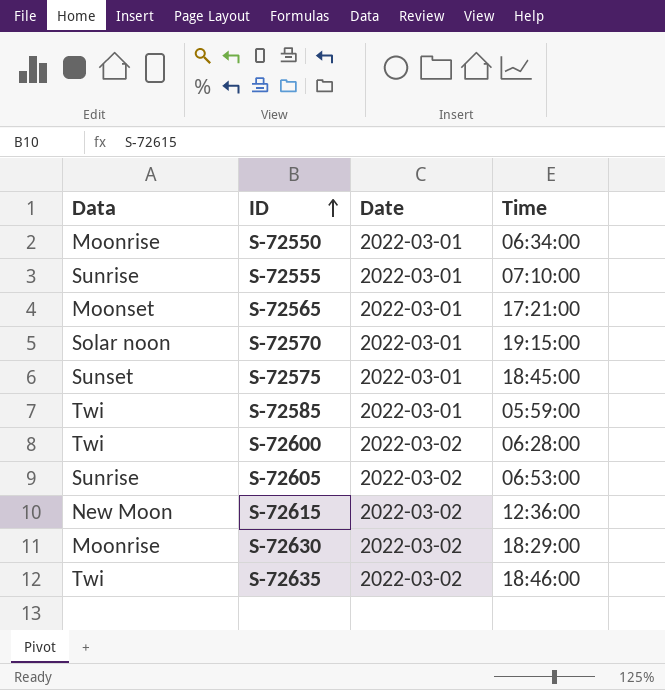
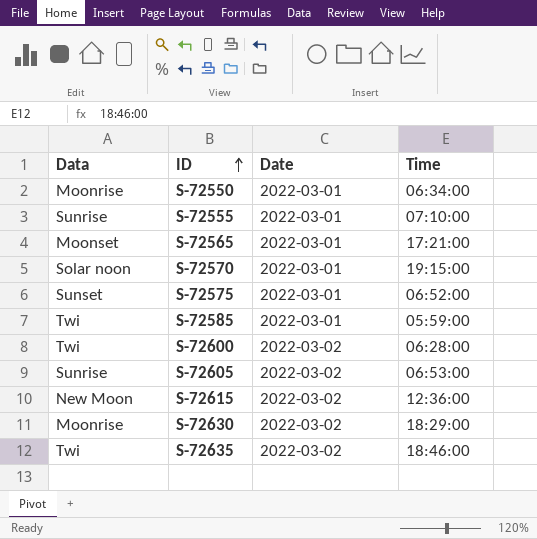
S-72575 | Time: 18:45:00 -> 06:52:00

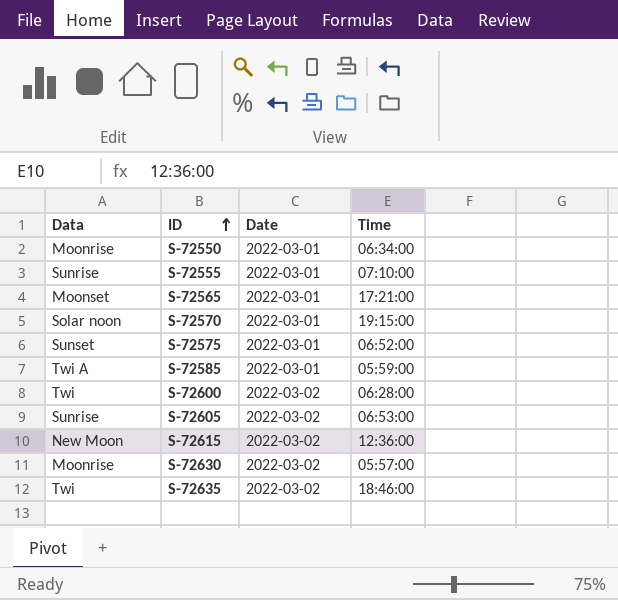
S-72585 | Data: Twi -> Twi A
S-72630 | Time: 18:29:00 -> 05:57:00

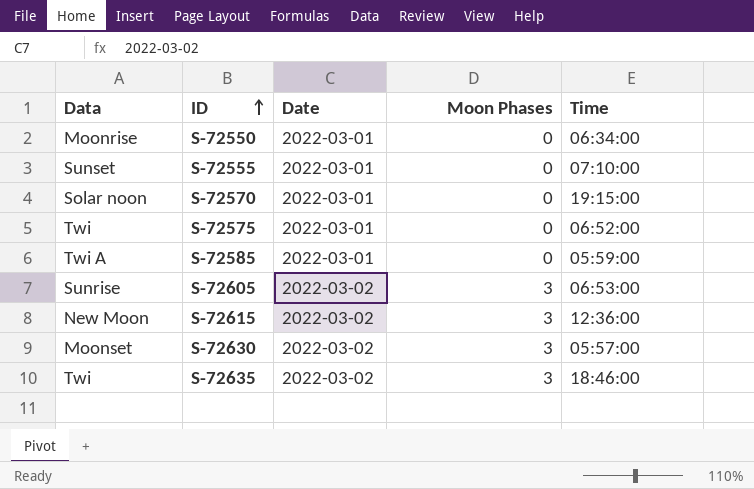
column Moon Phases | position: none -> 4
row S-72565: Moonset | 2022-03-01 | 17:21:00 -> none
row S-72600: Twi | 2022-03-02 | 06:28:00 -> none
S-72555 | Data: Sunrise -> Sunset
S-72575 | Data: Sunset -> Twi
S-72630 | Data: Moonrise -> Moonset

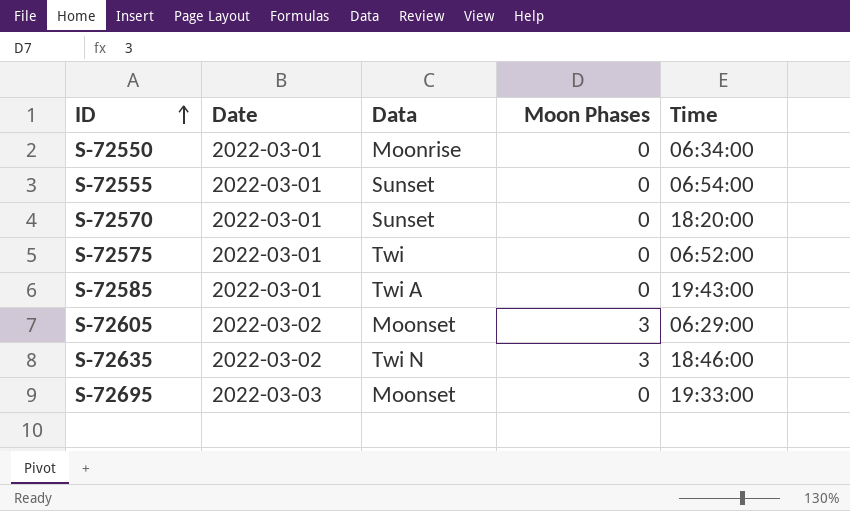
column Data | position: 1 -> 3
row S-72615: New Moon | 2022-03-02 | 3 | 12:36:00 -> none
row S-72630: Moonset | 2022-03-02 | 3 | 05:57:00 -> none
S-72555 | Time: 07:10:00 -> 06:54:00
S-72570 | Data: Solar noon -> Sunset
S-72570 | Time: 19:15:00 -> 18:20:00
S-72585 | Time: 05:59:00 -> 19:43:00
S-72605 | Data: Sunrise -> Moonset
S-72605 | Time: 06:53:00 -> 06:29:00
S-72635 | Data: Twi -> Twi N
row S-72695: none -> 2022-03-03 | Moonset | 0 | 19:33:00

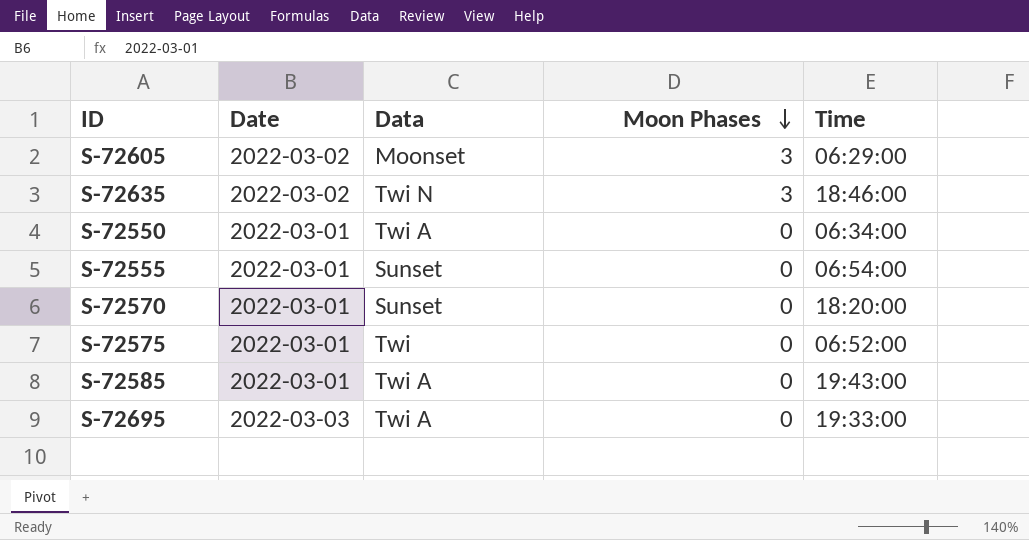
row order: ID ascending -> Moon Phases descending
S-72550 | Data: Moonrise -> Twi A
S-72695 | Data: Moonset -> Twi A

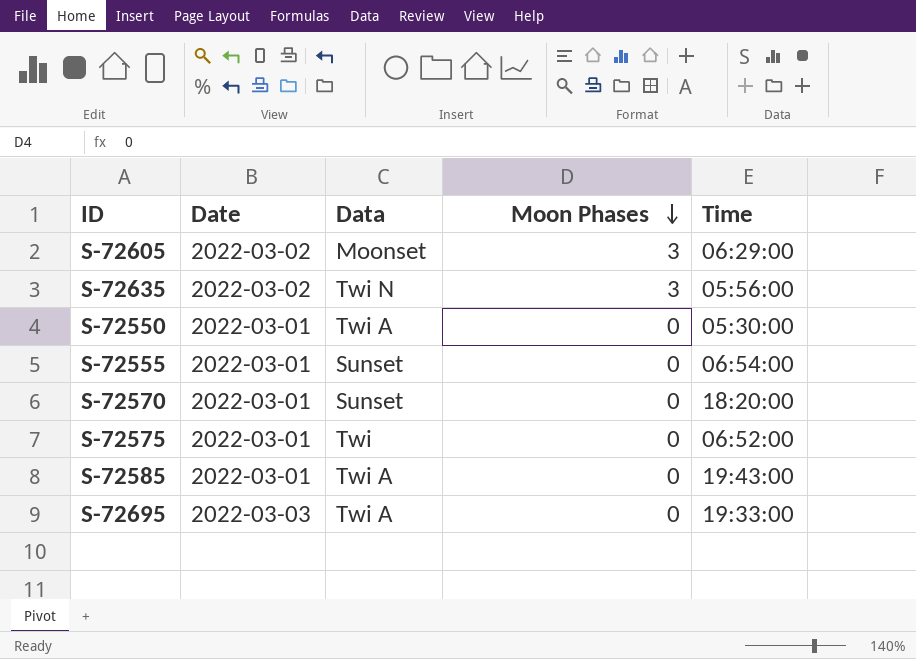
S-72635 | Time: 18:46:00 -> 05:56:00
S-72550 | Time: 06:34:00 -> 05:30:00

